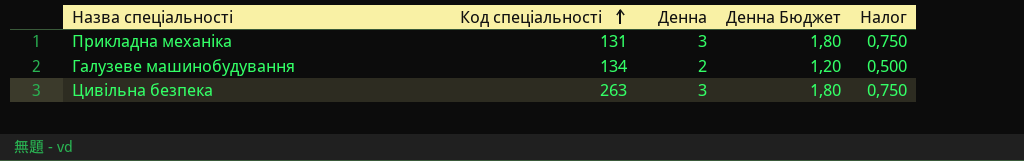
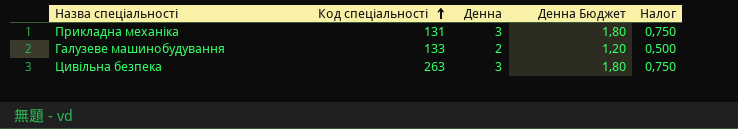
Галузеве машинобудування | Код спеціальності: 134 -> 133

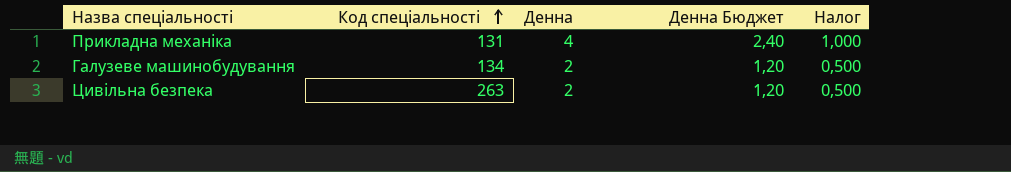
Прикладна механіка | Денна: 3 -> 4
Прикладна механіка | Денна Бюджет: 1,80 -> 2,40
Прикладна механіка | Налог: 0,750 -> 1,000
Галузеве машинобудування | Код спеціальності: 133 -> 134
Цивільна безпека | Денна: 3 -> 2
Цивільна безпека | Денна Бюджет: 1,80 -> 1,20
Цивільна безпека | Налог: 0,750 -> 0,500

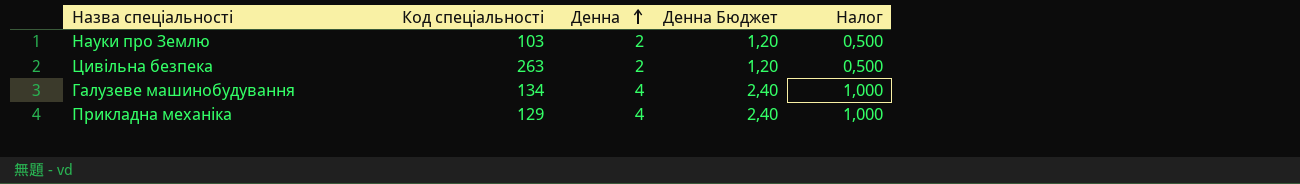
row order: Код спеціальності ascending -> Денна ascending
row Науки про Землю: none -> 103 | 2 | 1,20 | 0,500
Галузеве машинобудування | Денна: 2 -> 4
Галузеве машинобудування | Денна Бюджет: 1,20 -> 2,40
Галузеве машинобудування | Налог: 0,500 -> 1,000
Прикладна механіка | Код спеціальності: 131 -> 129

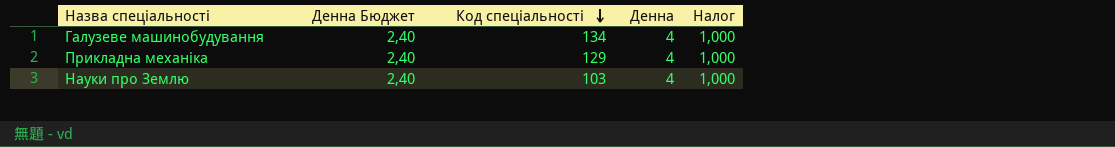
row order: Денна ascending -> Код спеціальності descending
column Денна Бюджет | position: 4 -> 2
row Цивільна безпека: 263 | 2 | 1,20 | 0,500 -> none
Науки про Землю | Денна Бюджет: 1,20 -> 2,40
Науки про Землю | Денна: 2 -> 4
Науки про Землю | Налог: 0,500 -> 1,000

